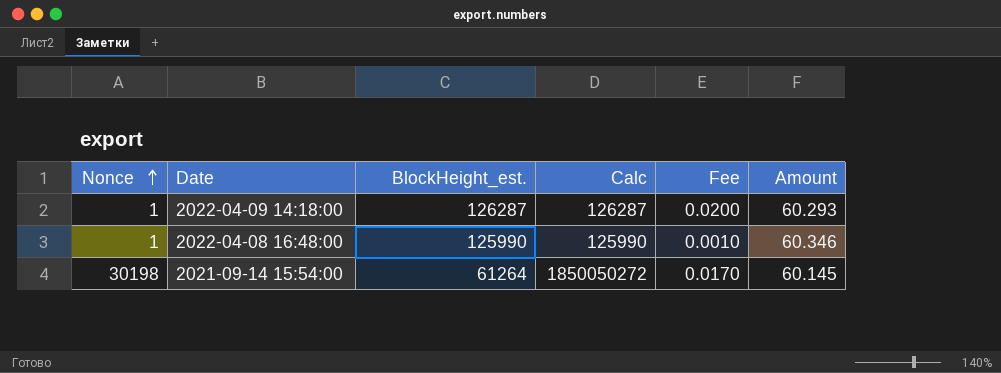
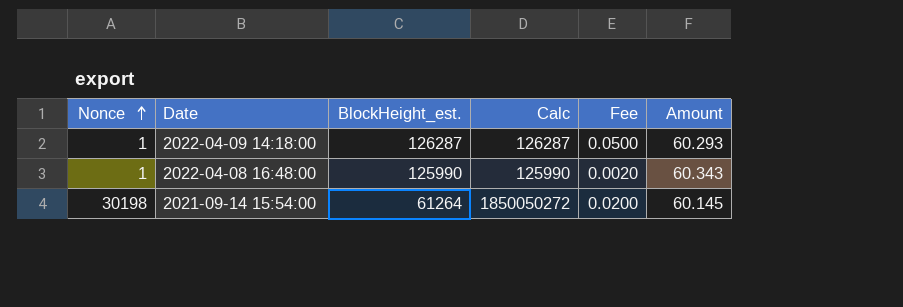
2022-04-09 14:18:00 | Fee: 0.0200 -> 0.0500
2022-04-08 16:48:00 | Fee: 0.0010 -> 0.0020
2022-04-08 16:48:00 | Amount: 60.346 -> 60.343
2021-09-14 15:54:00 | Fee: 0.0170 -> 0.0200

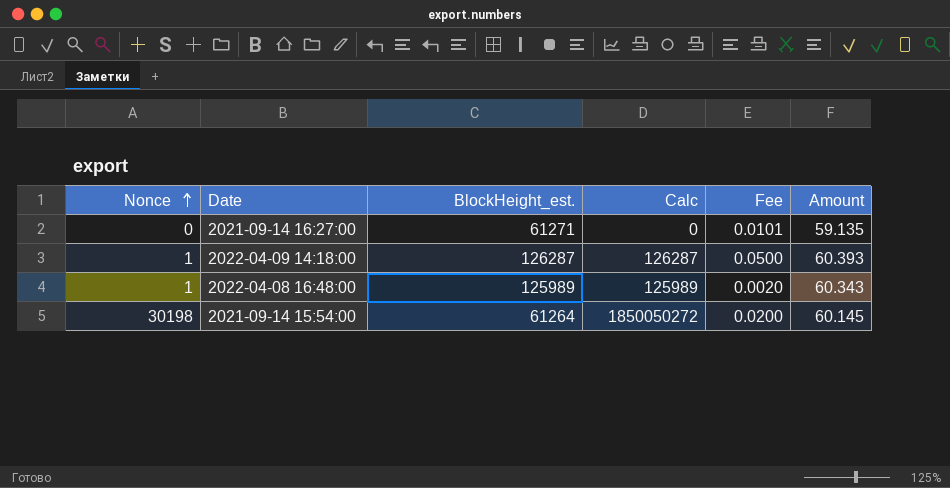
row 2021-09-14 16:27:00: none -> 0 | 61271 | 0 | 0.0101 | 59.135
2022-04-09 14:18:00 | Amount: 60.293 -> 60.393
2022-04-08 16:48:00 | BlockHeight_est.: 125990 -> 125989
2022-04-08 16:48:00 | Calc: 125990 -> 125989

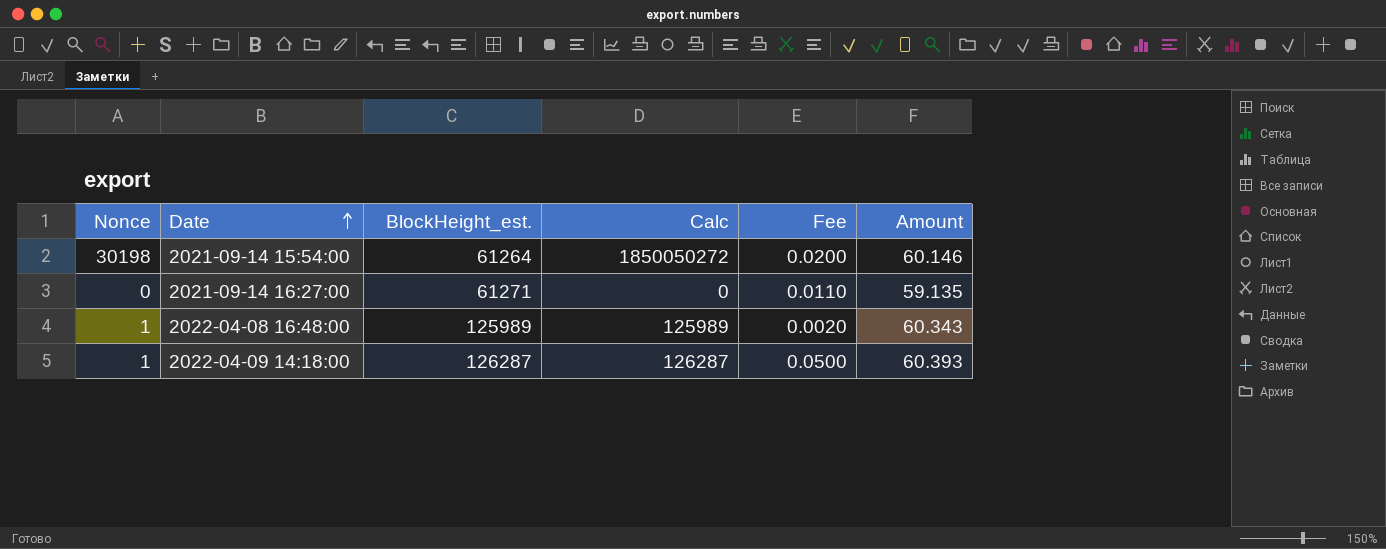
row order: Nonce ascending -> Date ascending
2021-09-14 15:54:00 | Amount: 60.145 -> 60.146
2021-09-14 16:27:00 | Fee: 0.0101 -> 0.0110

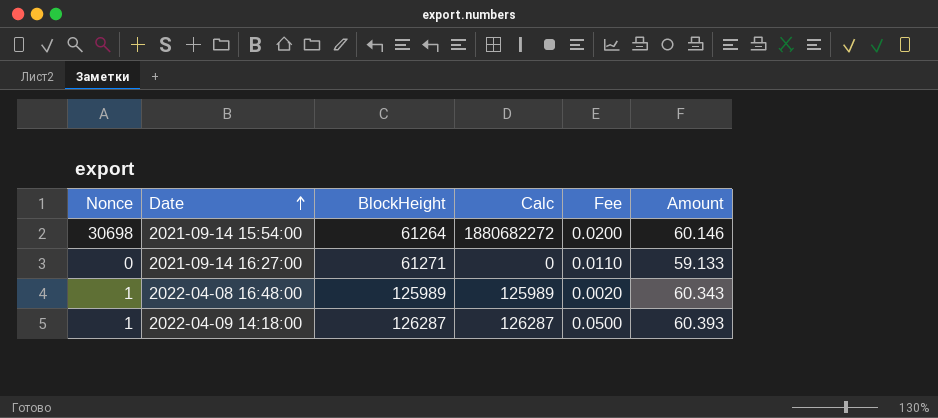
column name: BlockHeight_est. -> BlockHeight
2021-09-14 15:54:00 | Nonce: 30198 -> 30698
2021-09-14 15:54:00 | Calc: 1850050272 -> 1880682272
2021-09-14 16:27:00 | Amount: 59.135 -> 59.133

